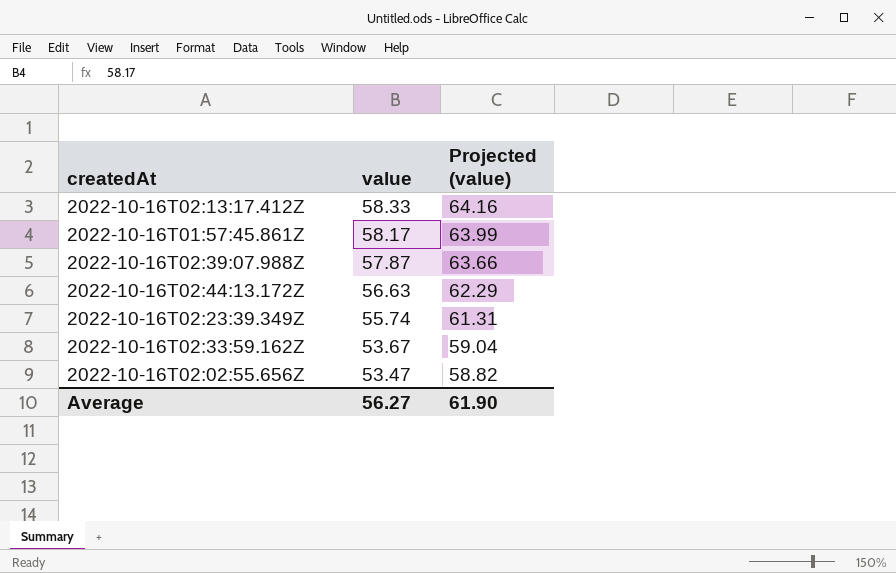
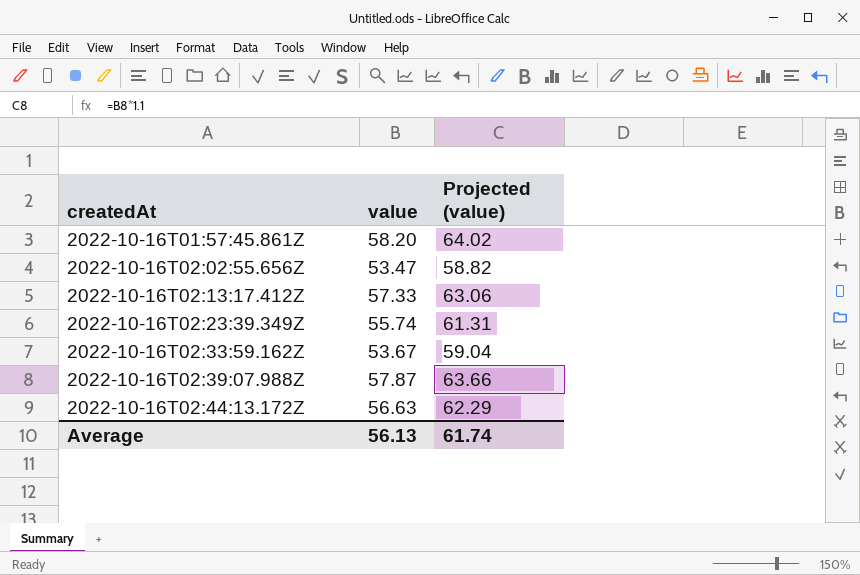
row order: value descending -> createdAt ascending
2022-10-16T01:57:45.861Z | value: 58.17 -> 58.20
2022-10-16T01:57:45.861Z | Projected (value): 63.99 -> 64.02
2022-10-16T02:13:17.412Z | value: 58.33 -> 57.33
2022-10-16T02:13:17.412Z | Projected (value): 64.16 -> 63.06
Average | value: 56.27 -> 56.13
Average | Projected (value): 61.90 -> 61.74

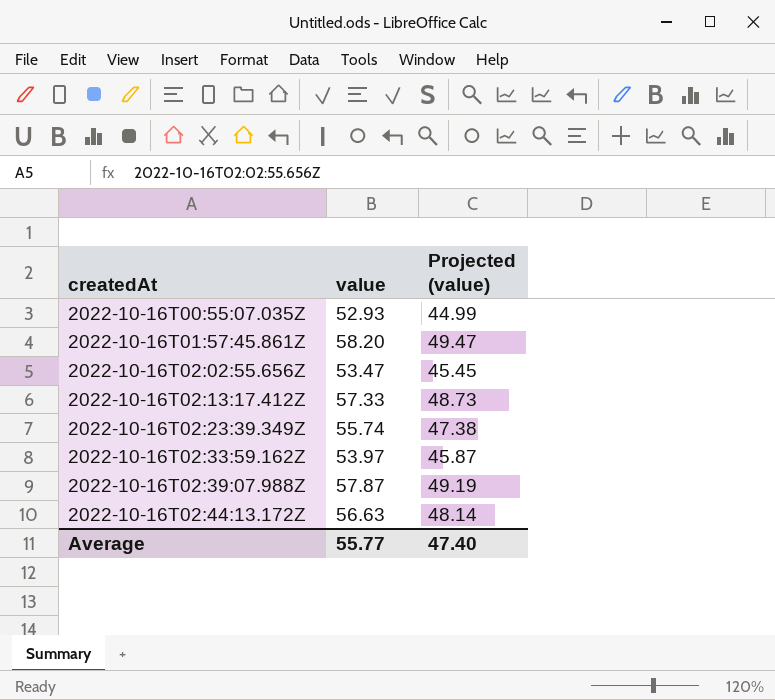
column Projected (value) | formula: [value] * 1.1 -> [value] * 0.85
row 2022-10-16T00:55:07.035Z: none -> 52.93 | 44.99
2022-10-16T02:33:59.162Z | value: 53.67 -> 53.97
Average | value: 56.13 -> 55.77
Average | Projected (value): 61.74 -> 47.40

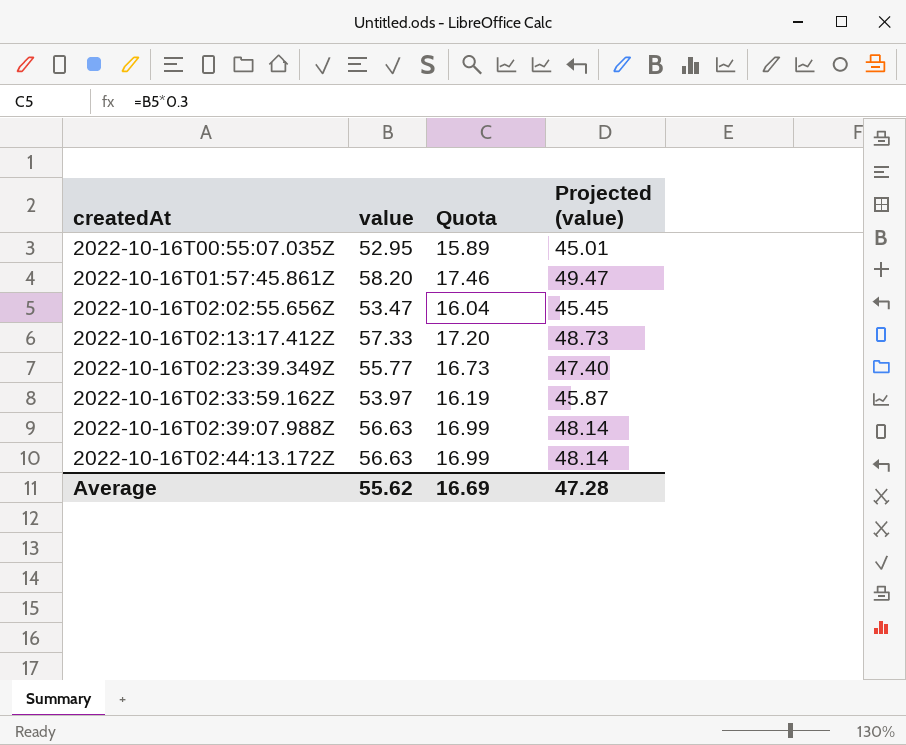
column Quota | formula: none -> [value] * 0.3
2022-10-16T00:55:07.035Z | value: 52.93 -> 52.95
2022-10-16T00:55:07.035Z | Projected (value): 44.99 -> 45.01
2022-10-16T02:23:39.349Z | value: 55.74 -> 55.77
2022-10-16T02:23:39.349Z | Projected (value): 47.38 -> 47.40
2022-10-16T02:39:07.988Z | value: 57.87 -> 56.63
2022-10-16T02:39:07.988Z | Projected (value): 49.19 -> 48.14
Average | value: 55.77 -> 55.62
Average | Projected (value): 47.40 -> 47.28

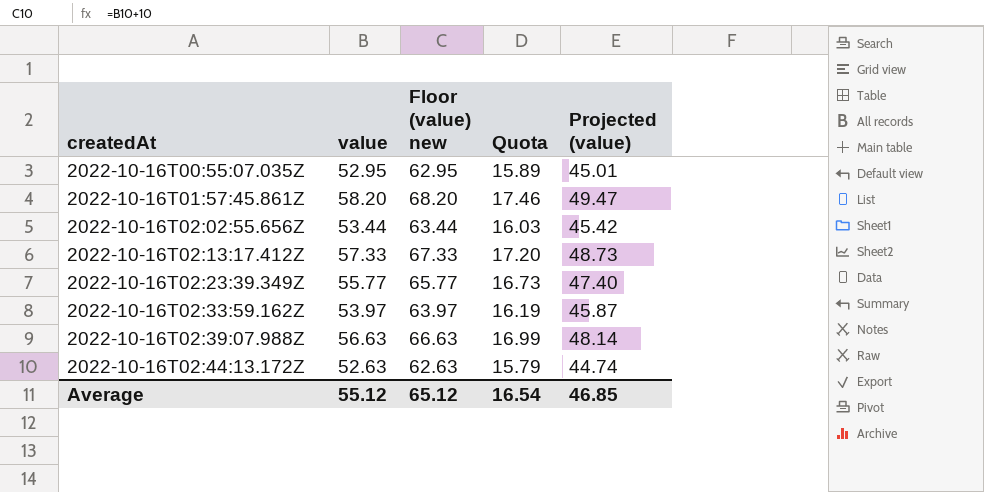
column Floor (value) new | formula: none -> [value] + 10
2022-10-16T02:02:55.656Z | value: 53.47 -> 53.44
2022-10-16T02:02:55.656Z | Quota: 16.04 -> 16.03
2022-10-16T02:02:55.656Z | Projected (value): 45.45 -> 45.42
2022-10-16T02:44:13.172Z | value: 56.63 -> 52.63
2022-10-16T02:44:13.172Z | Quota: 16.99 -> 15.79
2022-10-16T02:44:13.172Z | Projected (value): 48.14 -> 44.74
Average | value: 55.62 -> 55.12
Average | Quota: 16.69 -> 16.54
Average | Projected (value): 47.28 -> 46.85

